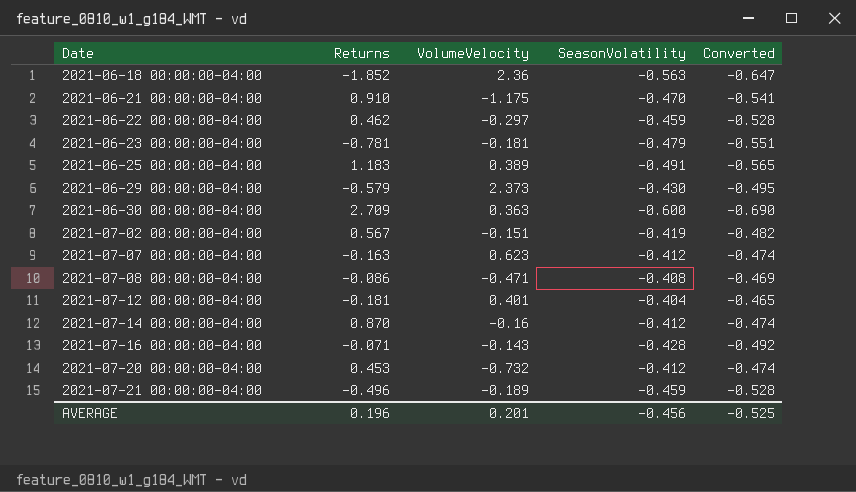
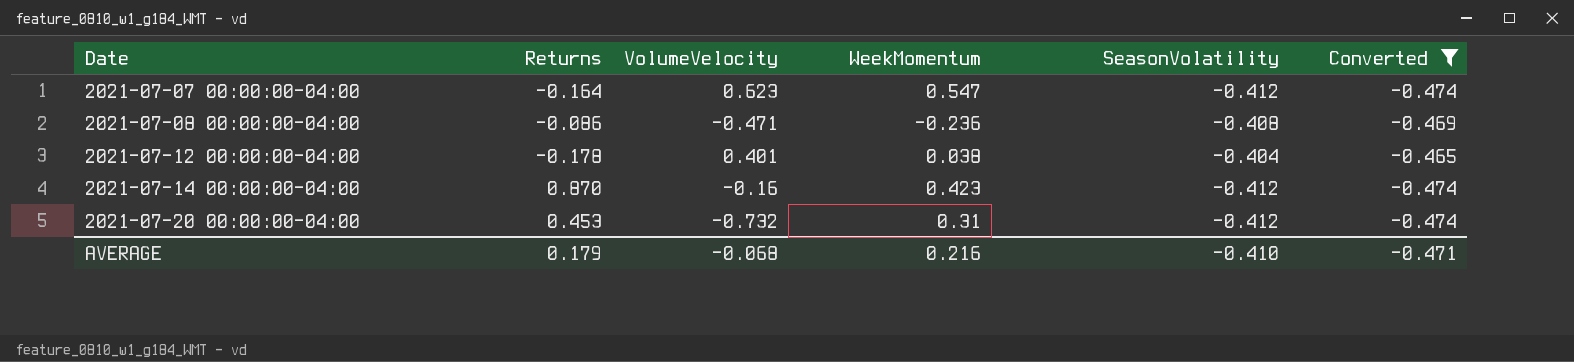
filter: none -> Converted >= -0.474
column WeekMomentum | position: none -> 4
2021-07-07 00:00:00-04:00 | Returns: -0.163 -> -0.164
2021-07-12 00:00:00-04:00 | Returns: -0.181 -> -0.178
AVERAGE | Returns: 0.196 -> 0.179
AVERAGE | VolumeVelocity: 0.201 -> -0.068
AVERAGE | SeasonVolatility: -0.456 -> -0.410
AVERAGE | Converted: -0.525 -> -0.471

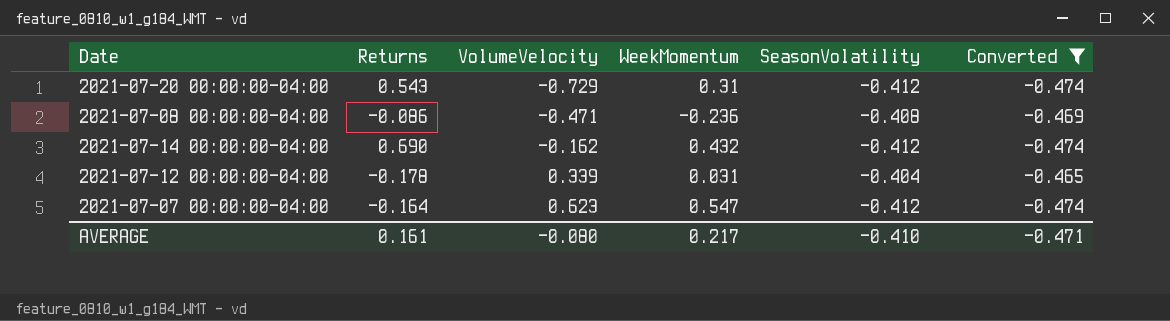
row order: Date ascending -> VolumeVelocity ascending
2021-07-20 00:00:00-04:00 | Returns: 0.453 -> 0.543
2021-07-20 00:00:00-04:00 | VolumeVelocity: -0.732 -> -0.729
2021-07-14 00:00:00-04:00 | Returns: 0.870 -> 0.690
2021-07-14 00:00:00-04:00 | VolumeVelocity: -0.16 -> -0.162
2021-07-14 00:00:00-04:00 | WeekMomentum: 0.423 -> 0.432
2021-07-12 00:00:00-04:00 | VolumeVelocity: 0.401 -> 0.339
2021-07-12 00:00:00-04:00 | WeekMomentum: 0.038 -> 0.031
AVERAGE | Returns: 0.179 -> 0.161
AVERAGE | VolumeVelocity: -0.068 -> -0.080
AVERAGE | WeekMomentum: 0.216 -> 0.217

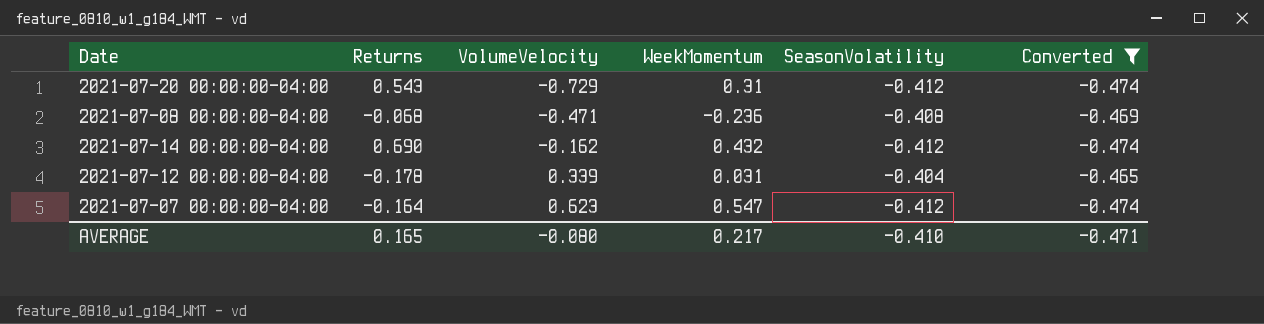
2021-07-08 00:00:00-04:00 | Returns: -0.086 -> -0.068
AVERAGE | Returns: 0.161 -> 0.165

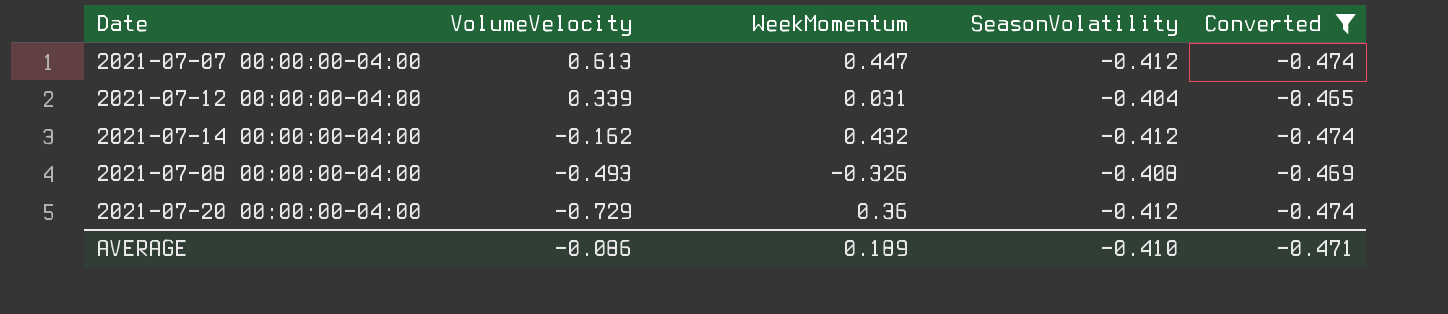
row order: VolumeVelocity ascending -> VolumeVelocity descending
column Returns | position: 2 -> none
2021-07-07 00:00:00-04:00 | VolumeVelocity: 0.623 -> 0.613
2021-07-07 00:00:00-04:00 | WeekMomentum: 0.547 -> 0.447
2021-07-08 00:00:00-04:00 | VolumeVelocity: -0.471 -> -0.493
2021-07-08 00:00:00-04:00 | WeekMomentum: -0.236 -> -0.326
2021-07-20 00:00:00-04:00 | WeekMomentum: 0.31 -> 0.36
AVERAGE | VolumeVelocity: -0.080 -> -0.086
AVERAGE | WeekMomentum: 0.217 -> 0.189

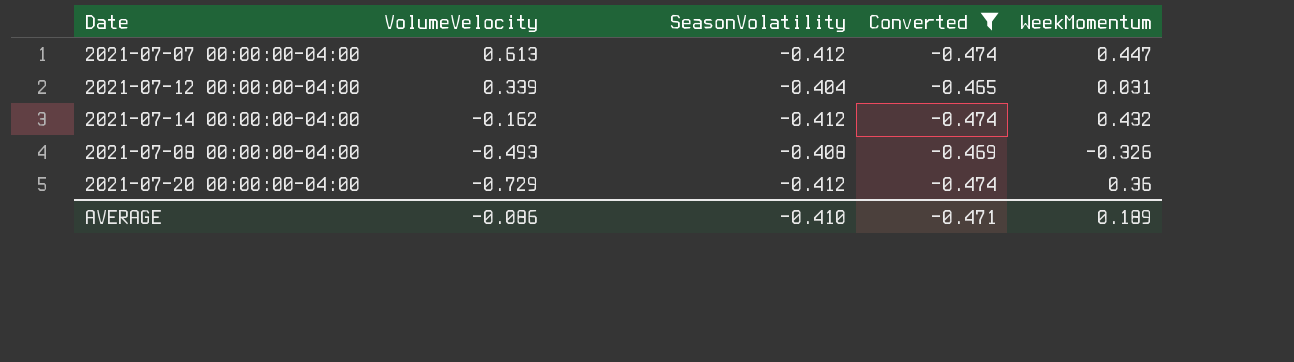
column WeekMomentum | position: 3 -> 5

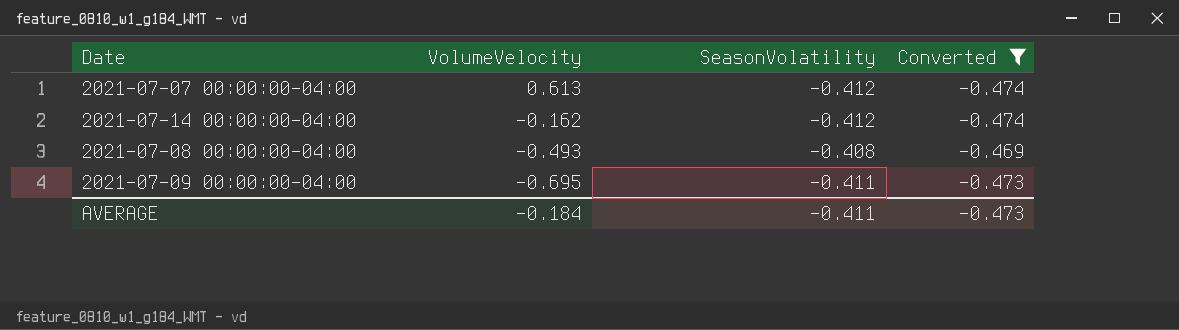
column WeekMomentum | position: 5 -> none
row 2021-07-12 00:00:00-04:00: 0.339 | -0.404 | -0.465 | 0.031 -> none
row 2021-07-20 00:00:00-04:00: -0.729 | -0.412 | -0.474 | 0.36 -> none
row 2021-07-09 00:00:00-04:00: none -> -0.695 | -0.411 | -0.473
AVERAGE | VolumeVelocity: -0.086 -> -0.184
AVERAGE | SeasonVolatility: -0.410 -> -0.411
AVERAGE | Converted: -0.471 -> -0.473

